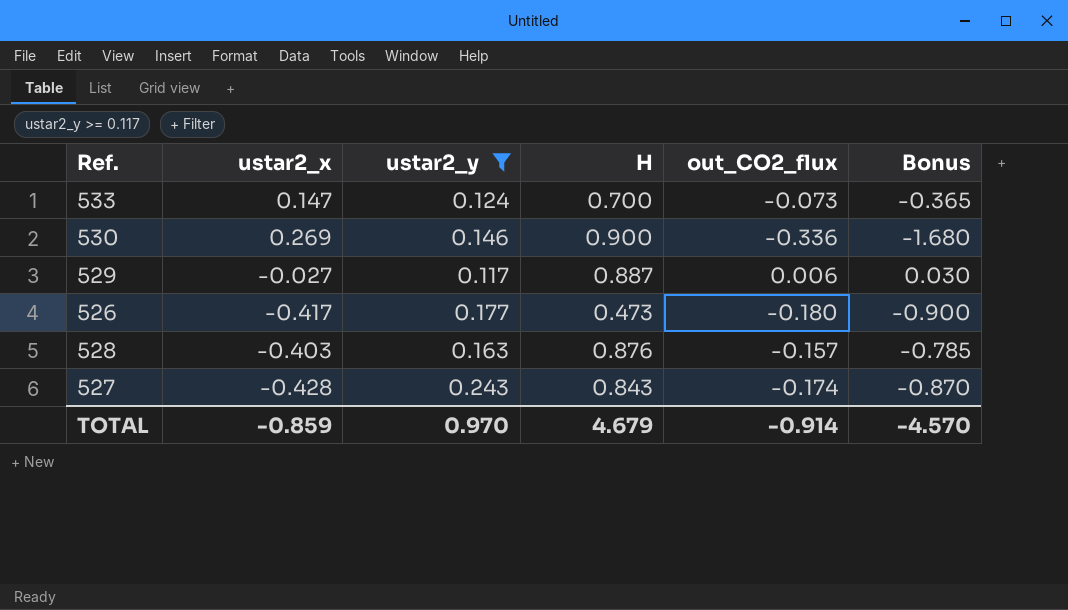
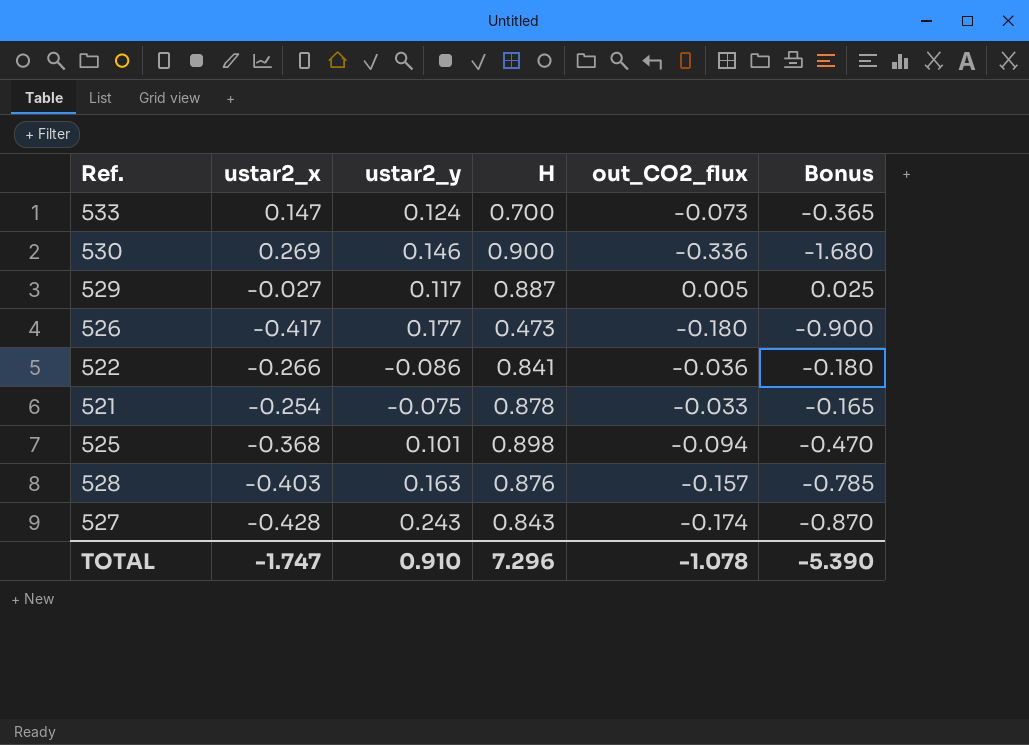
filter: ustar2_y >= 0.117 -> none
529 | out_CO2_flux: 0.006 -> 0.005
529 | Bonus: 0.030 -> 0.025
TOTAL | ustar2_x: -0.859 -> -1.747
TOTAL | ustar2_y: 0.970 -> 0.910
TOTAL | H: 4.679 -> 7.296
TOTAL | out_CO2_flux: -0.914 -> -1.078
TOTAL | Bonus: -4.570 -> -5.390

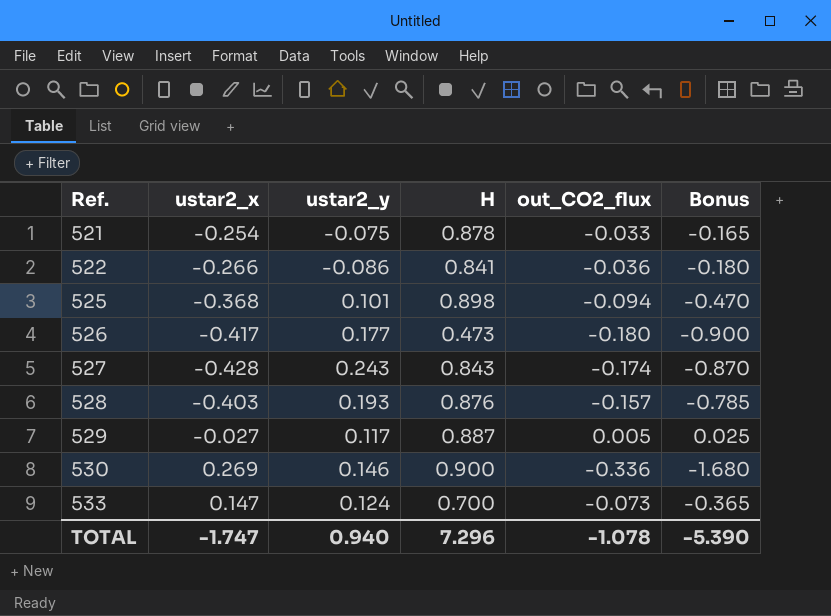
row order: none -> Ref. ascending
528 | ustar2_y: 0.163 -> 0.193
TOTAL | ustar2_y: 0.910 -> 0.940

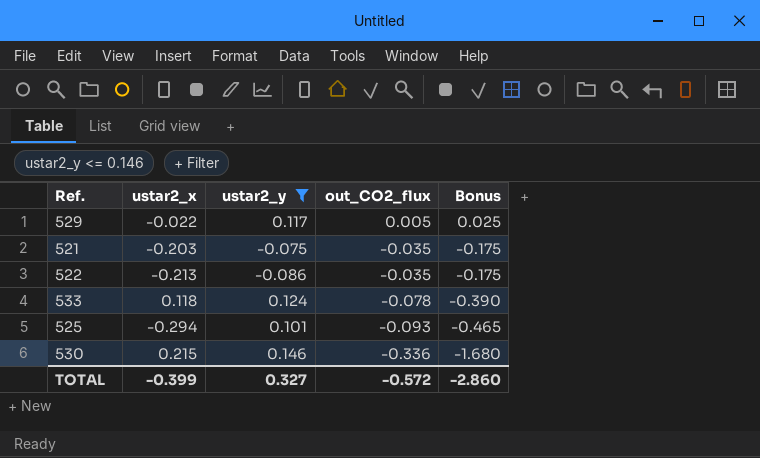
filter: none -> ustar2_y <= 0.146
row order: Ref. ascending -> out_CO2_flux descending
column H | position: 4 -> none
529 | ustar2_x: -0.027 -> -0.022
521 | ustar2_x: -0.254 -> -0.203
521 | out_CO2_flux: -0.033 -> -0.035
521 | Bonus: -0.165 -> -0.175
522 | ustar2_x: -0.266 -> -0.213
522 | out_CO2_flux: -0.036 -> -0.035
522 | Bonus: -0.180 -> -0.175
533 | ustar2_x: 0.147 -> 0.118
533 | out_CO2_flux: -0.073 -> -0.078
533 | Bonus: -0.365 -> -0.390
525 | ustar2_x: -0.368 -> -0.294
525 | out_CO2_flux: -0.094 -> -0.093
525 | Bonus: -0.470 -> -0.465
530 | ustar2_x: 0.269 -> 0.215
TOTAL | ustar2_x: -1.747 -> -0.399
TOTAL | ustar2_y: 0.940 -> 0.327
TOTAL | out_CO2_flux: -1.078 -> -0.572
TOTAL | Bonus: -5.390 -> -2.860

